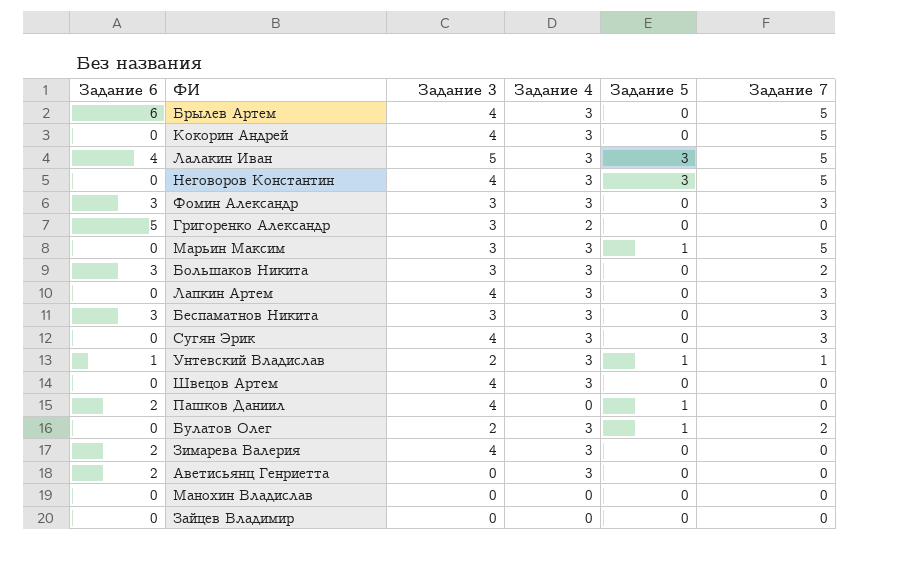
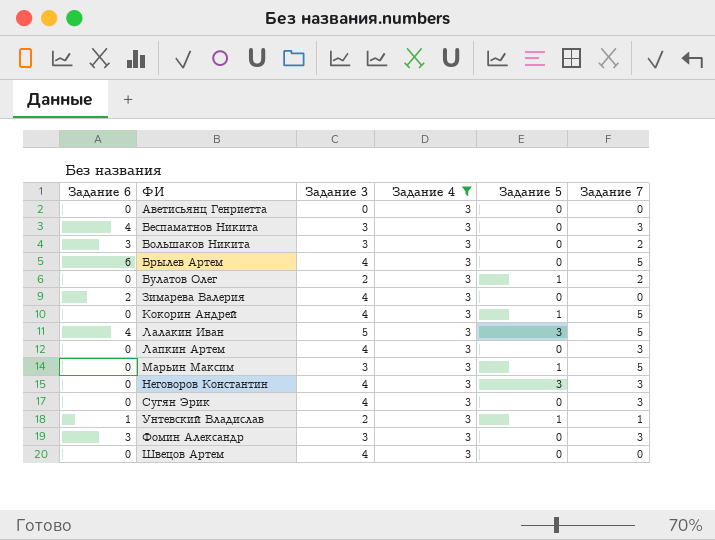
filter: none -> Задание 4 = 3
row order: none -> ФИ ascending
Аветисьянц Генриетта | Задание 6: 2 -> 0
Беспаматнов Никита | Задание 6: 3 -> 4
Кокорин Андрей | Задание 5: 0 -> 1
Неговоров Константин | Задание 7: 5 -> 3

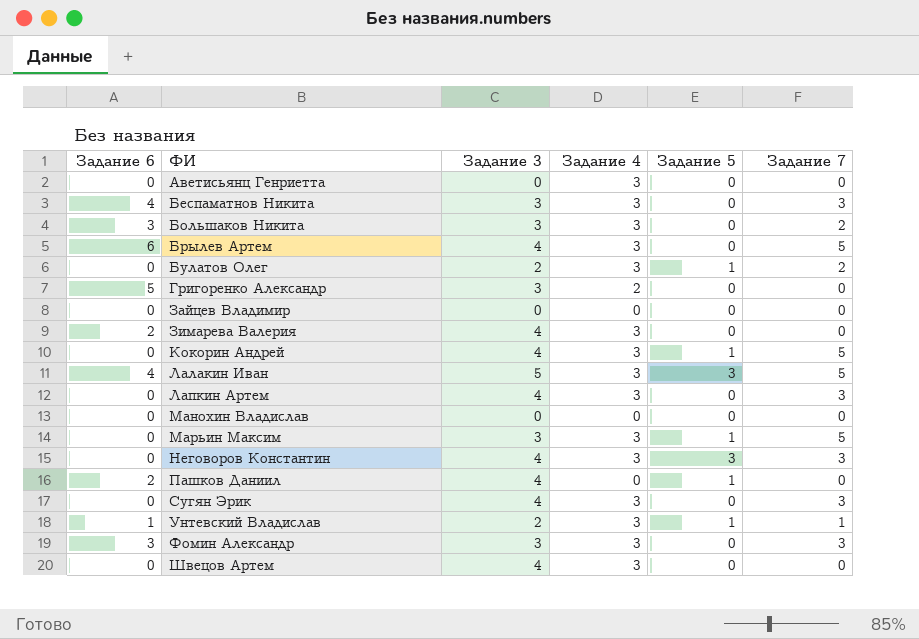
filter: Задание 4 = 3 -> none

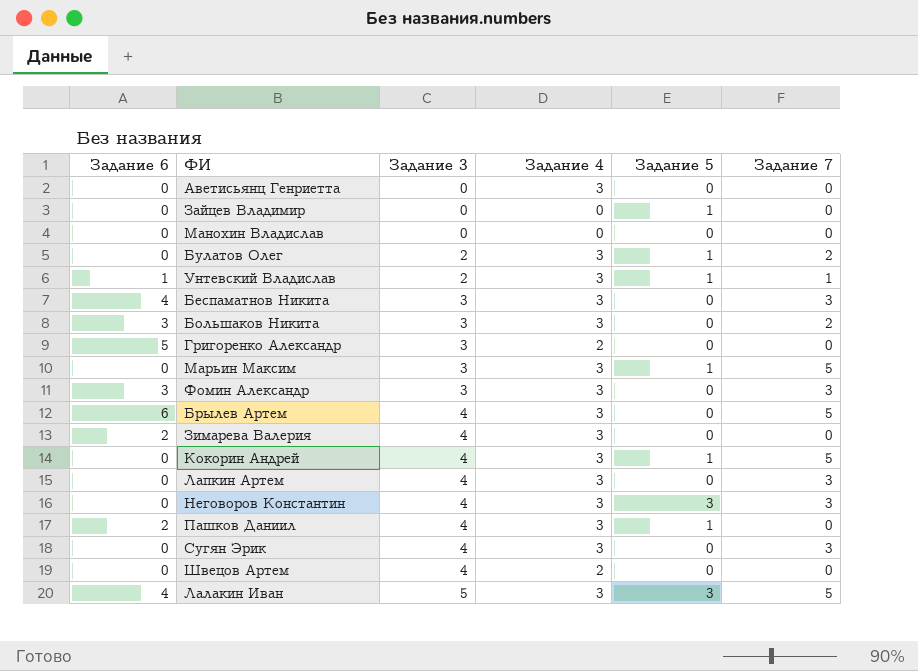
row order: ФИ ascending -> Задание 3 ascending
Зайцев Владимир | Задание 5: 0 -> 1
Пашков Даниил | Задание 4: 0 -> 3
Швецов Артем | Задание 4: 3 -> 2

